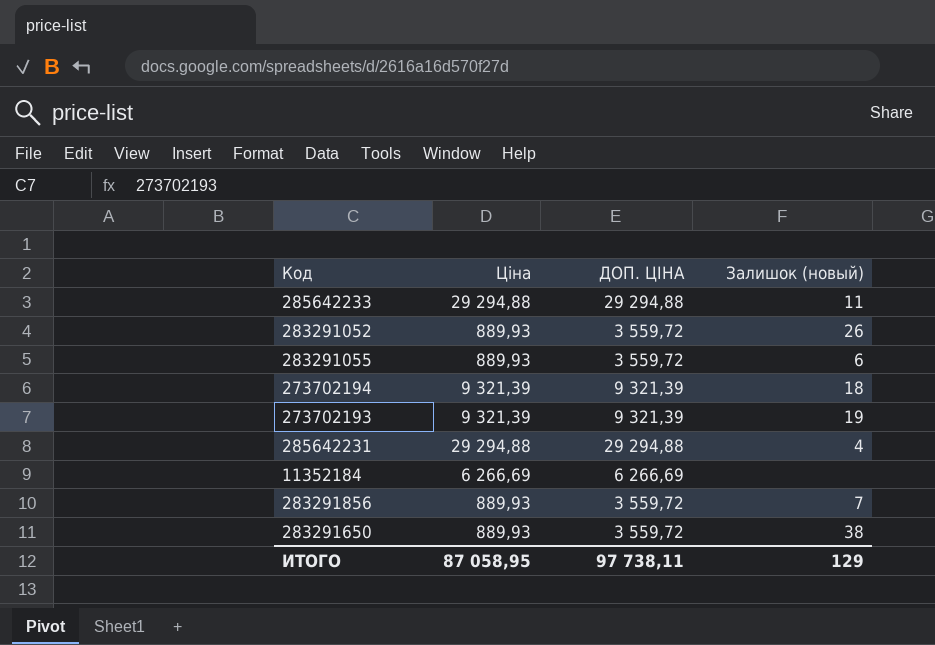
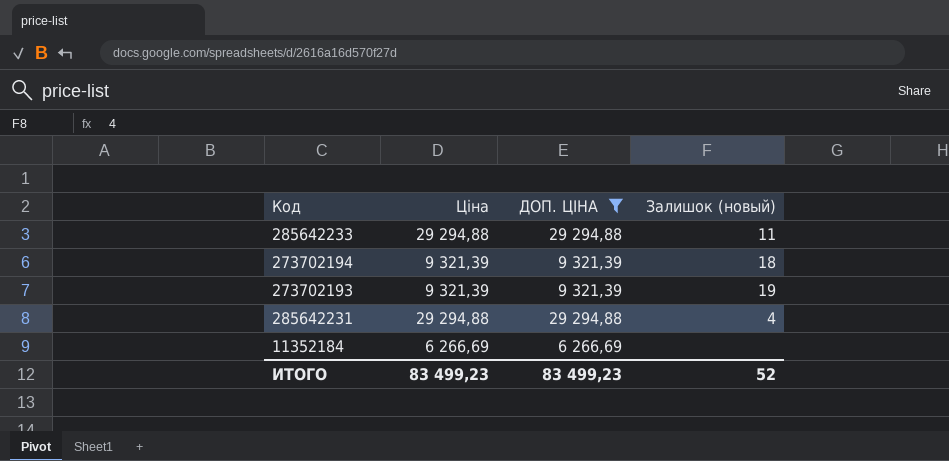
filter: none -> ДОП. ЦІНА != 3 559,72
ИТОГО | Ціна: 87 058,95 -> 83 499,23
ИТОГО | ДОП. ЦІНА: 97 738,11 -> 83 499,23
ИТОГО | Залишок (новый): 129 -> 52

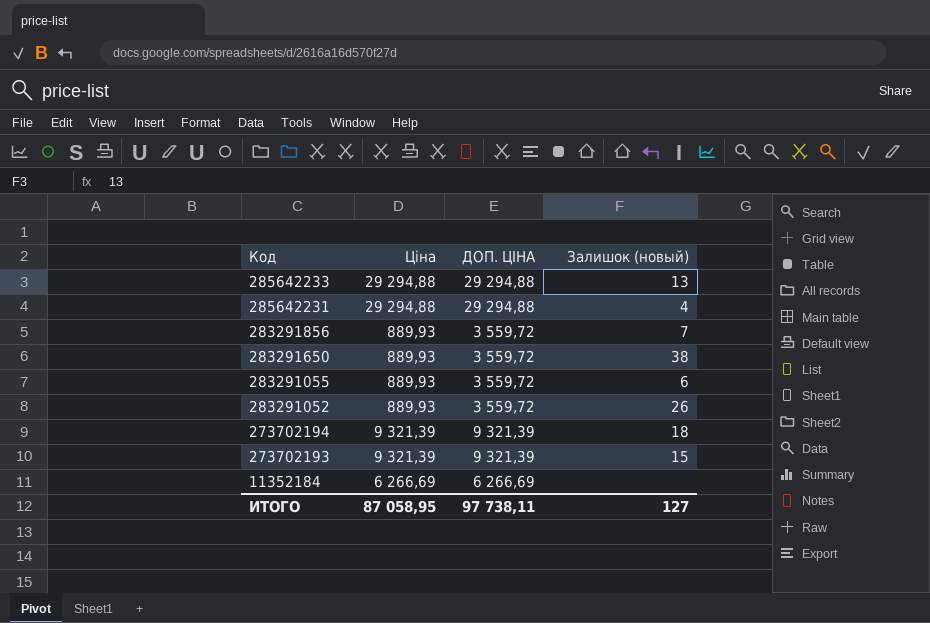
filter: ДОП. ЦІНА != 3 559,72 -> none
row order: none -> Код descending
285642233 | Залишок (новый): 11 -> 13
273702193 | Залишок (новый): 19 -> 15
ИТОГО | Ціна: 83 499,23 -> 87 058,95
ИТОГО | ДОП. ЦІНА: 83 499,23 -> 97 738,11
ИТОГО | Залишок (новый): 52 -> 127

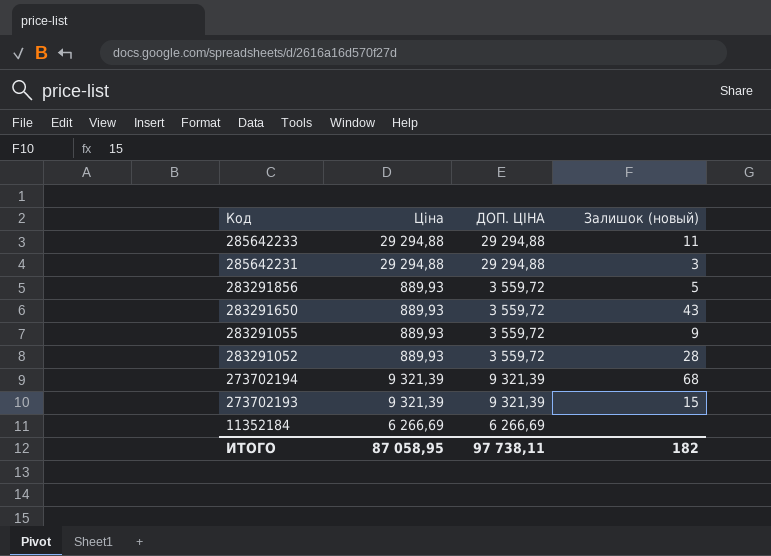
285642233 | Залишок (новый): 13 -> 11
285642231 | Залишок (новый): 4 -> 3
283291856 | Залишок (новый): 7 -> 5
283291650 | Залишок (новый): 38 -> 43
283291055 | Залишок (новый): 6 -> 9
283291052 | Залишок (новый): 26 -> 28
273702194 | Залишок (новый): 18 -> 68
ИТОГО | Залишок (новый): 127 -> 182

